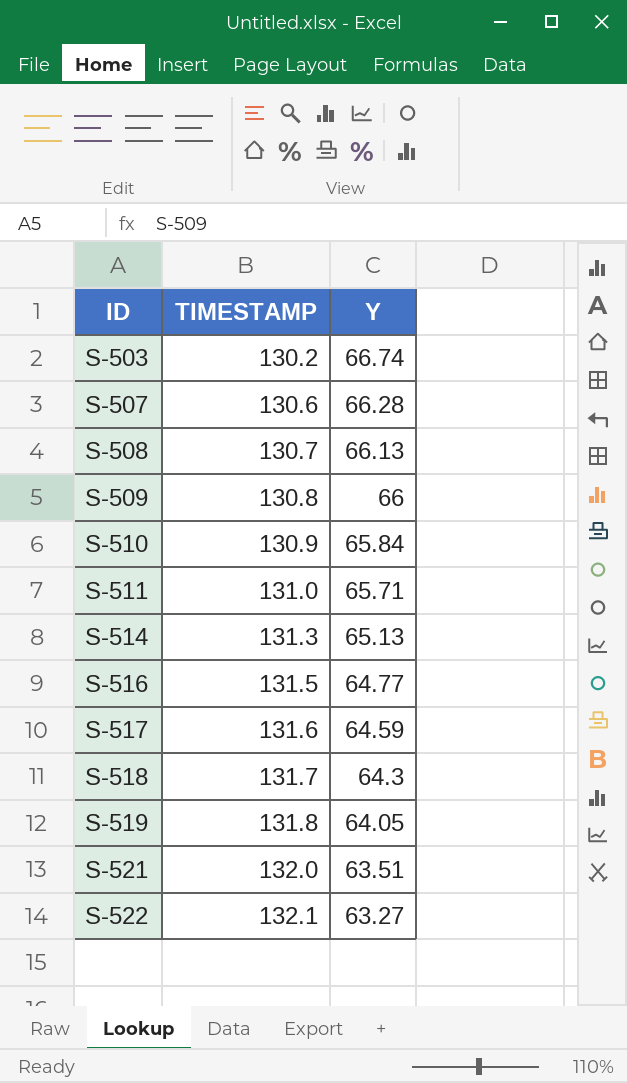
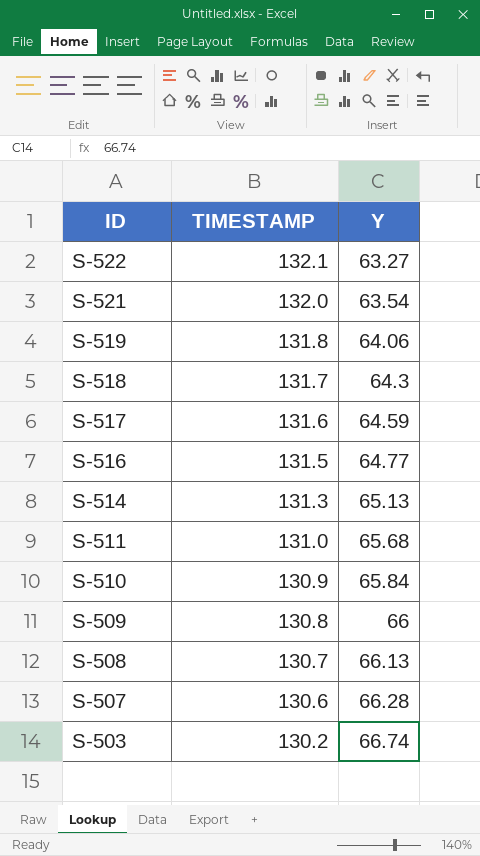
row order: ID ascending -> ID descending
S-521 | Y: 63.51 -> 63.54
S-519 | Y: 64.05 -> 64.06
S-511 | Y: 65.71 -> 65.68

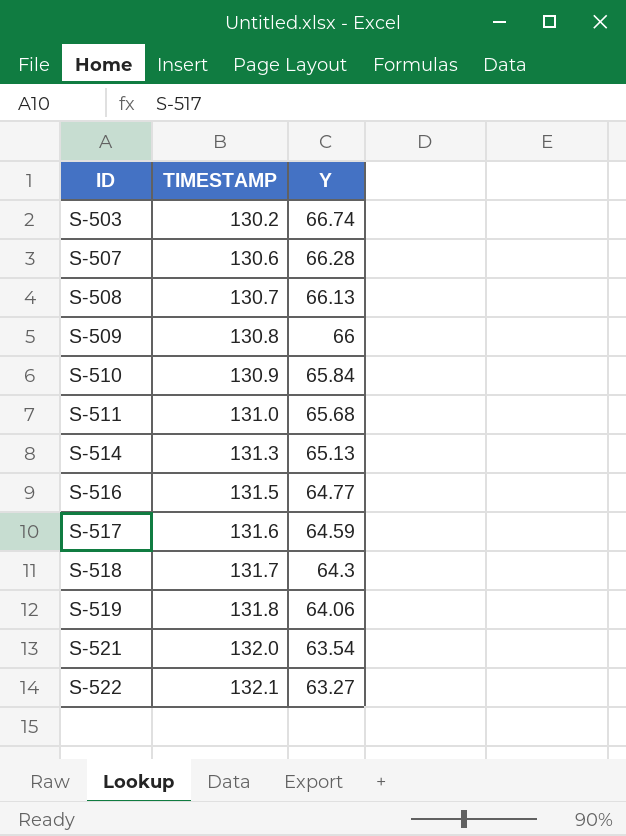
row order: ID descending -> ID ascending

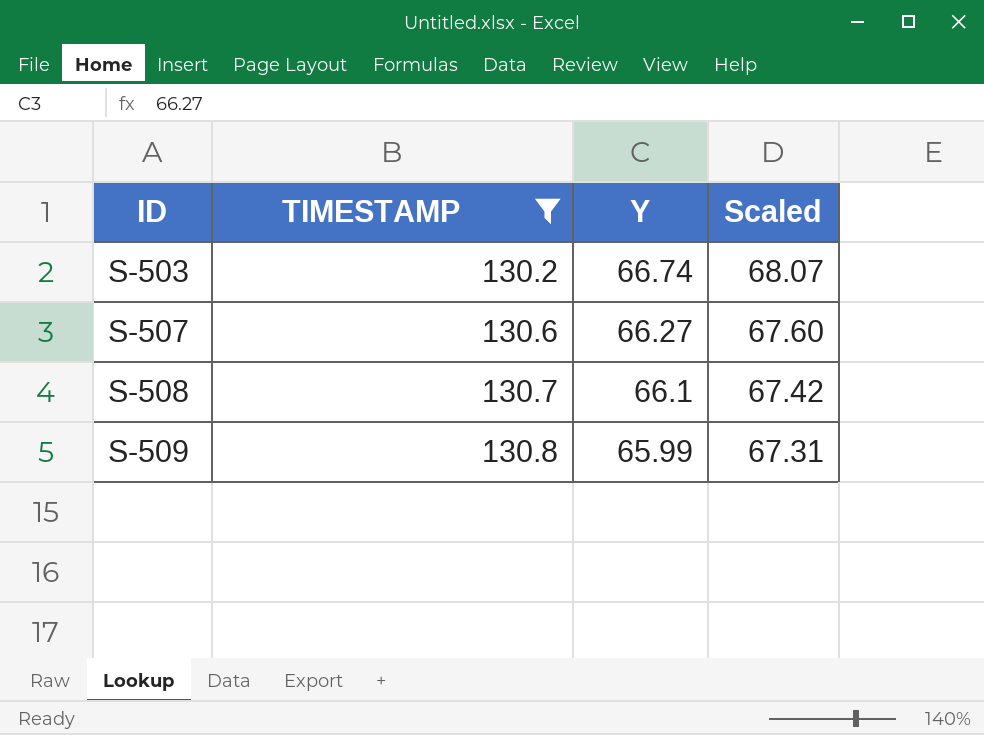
filter: none -> TIMESTAMP <= 130.8
column Scaled | formula: none -> [Y] * 1.02
S-507 | Y: 66.28 -> 66.27
S-508 | Y: 66.13 -> 66.1
S-509 | Y: 66 -> 65.99

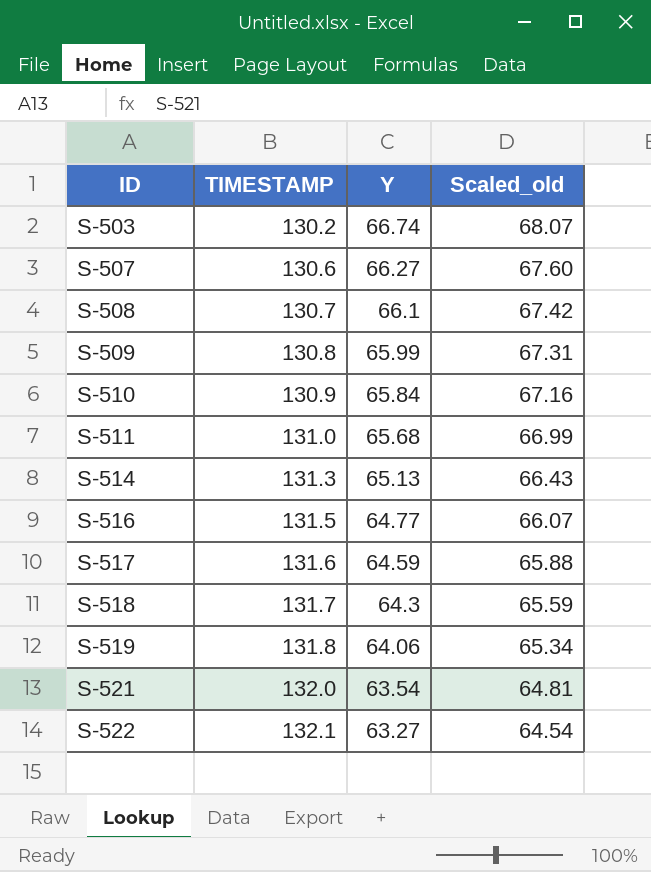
filter: TIMESTAMP <= 130.8 -> none
column name: Scaled -> Scaled_old

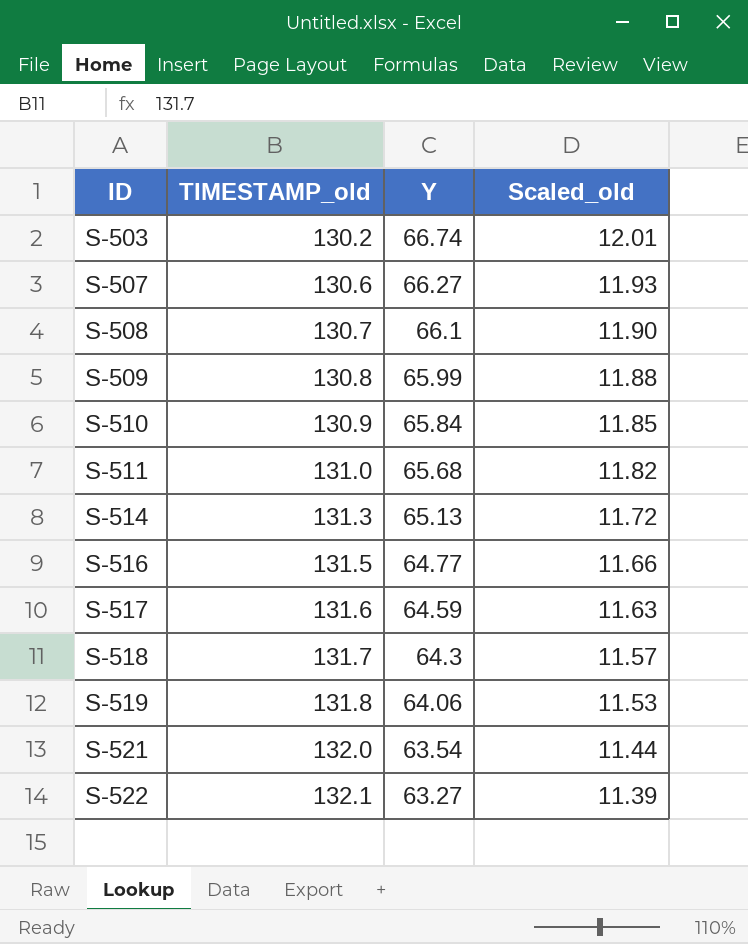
column name: TIMESTAMP -> TIMESTAMP_old
column Scaled_old | formula: [Y] * 1.02 -> [Y] * 0.18

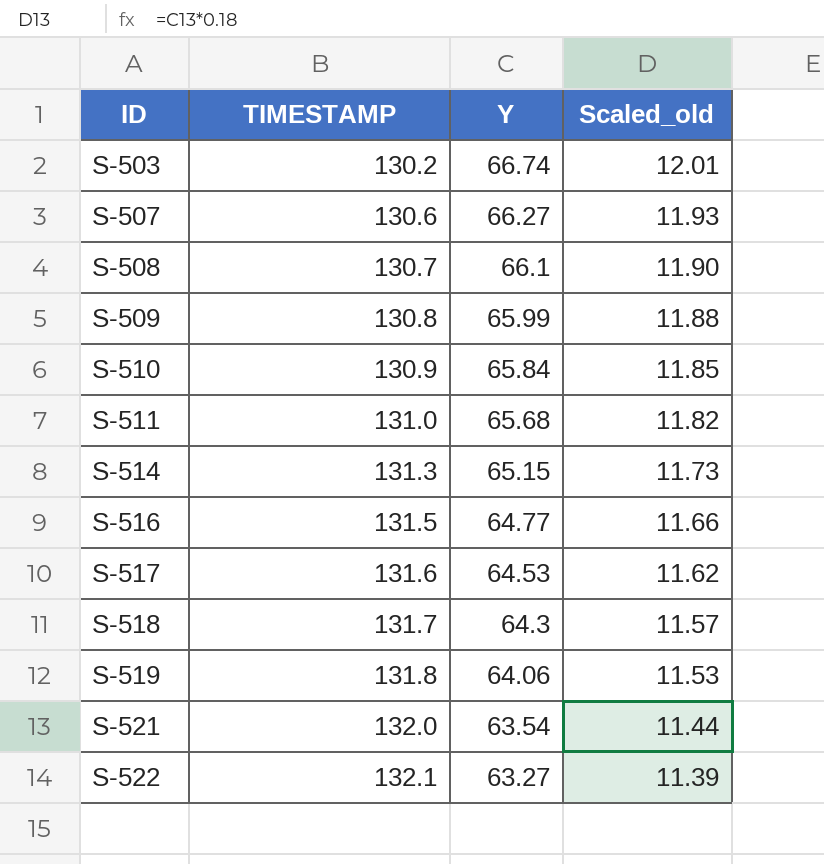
column name: TIMESTAMP_old -> TIMESTAMP
S-514 | Y: 65.13 -> 65.15
S-514 | Scaled_old: 11.72 -> 11.73
S-517 | Y: 64.59 -> 64.53
S-517 | Scaled_old: 11.63 -> 11.62

